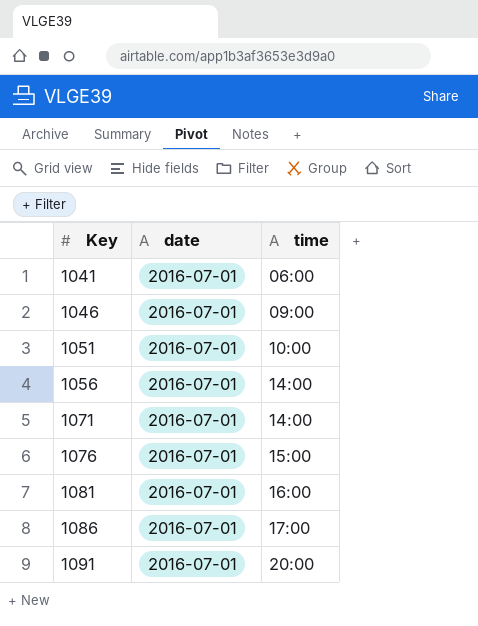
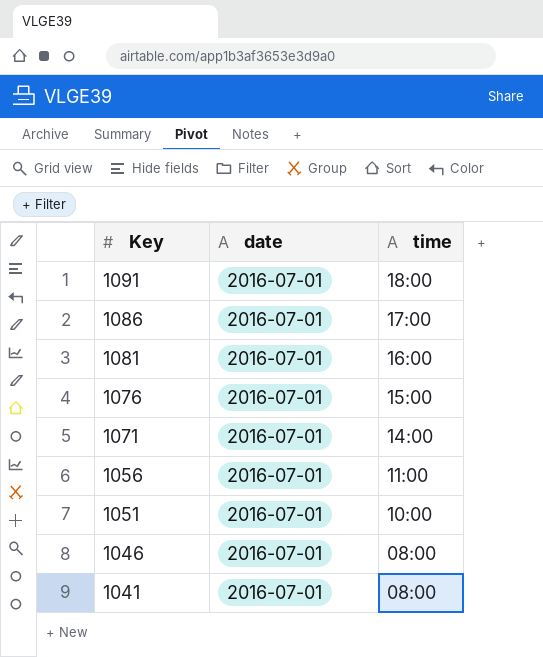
row order: Key ascending -> Key descending
1091 | time: 20:00 -> 18:00
1056 | time: 14:00 -> 11:00
1046 | time: 09:00 -> 08:00
1041 | time: 06:00 -> 08:00

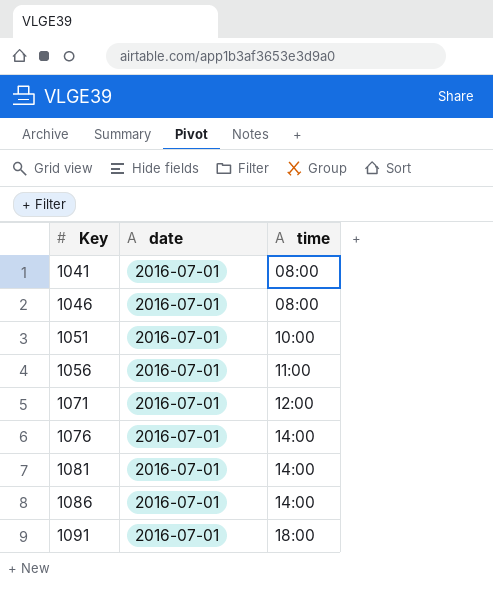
row order: Key descending -> Key ascending
1071 | time: 14:00 -> 12:00
1076 | time: 15:00 -> 14:00
1081 | time: 16:00 -> 14:00
1086 | time: 17:00 -> 14:00

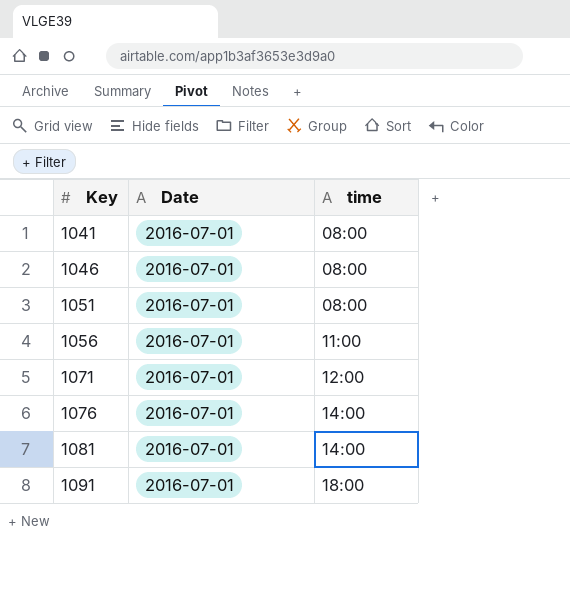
column name: date -> Date
row 1086: 2016-07-01 | 14:00 -> none
1051 | time: 10:00 -> 08:00

